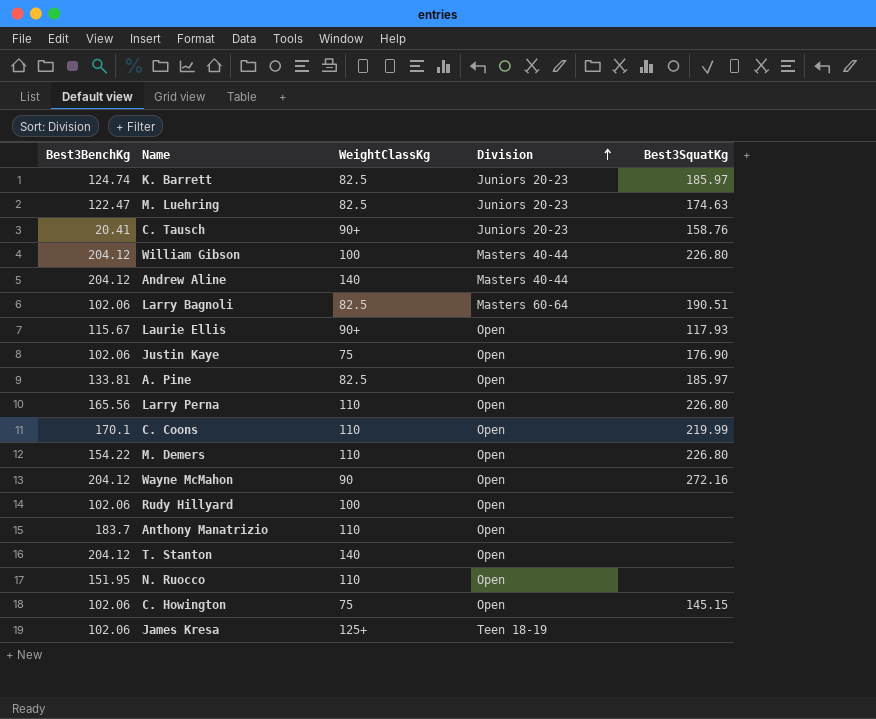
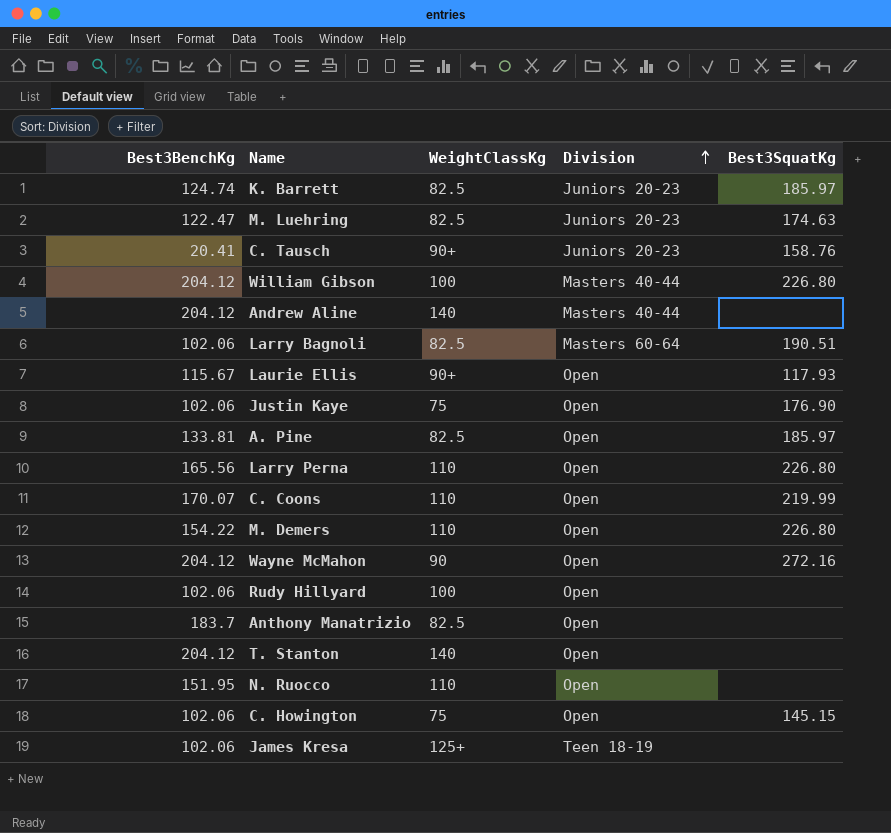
C. Coons | Best3BenchKg: 170.1 -> 170.07
Anthony Manatrizio | WeightClassKg: 110 -> 82.5

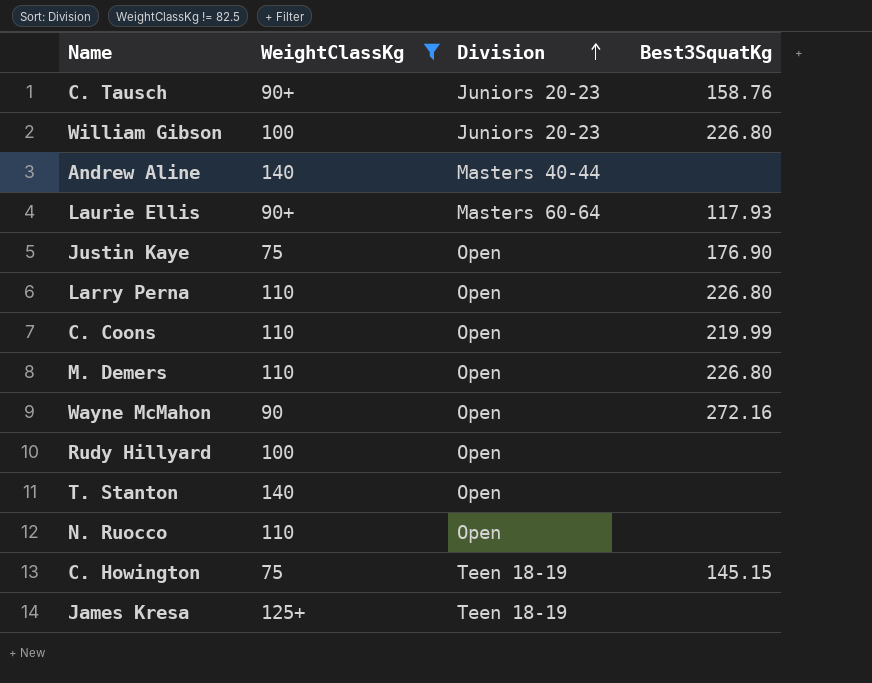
filter: none -> WeightClassKg != 82.5
column Best3BenchKg | position: 1 -> none
William Gibson | Division: Masters 40-44 -> Juniors 20-23
Laurie Ellis | Division: Open -> Masters 60-64
C. Howington | Division: Open -> Teen 18-19

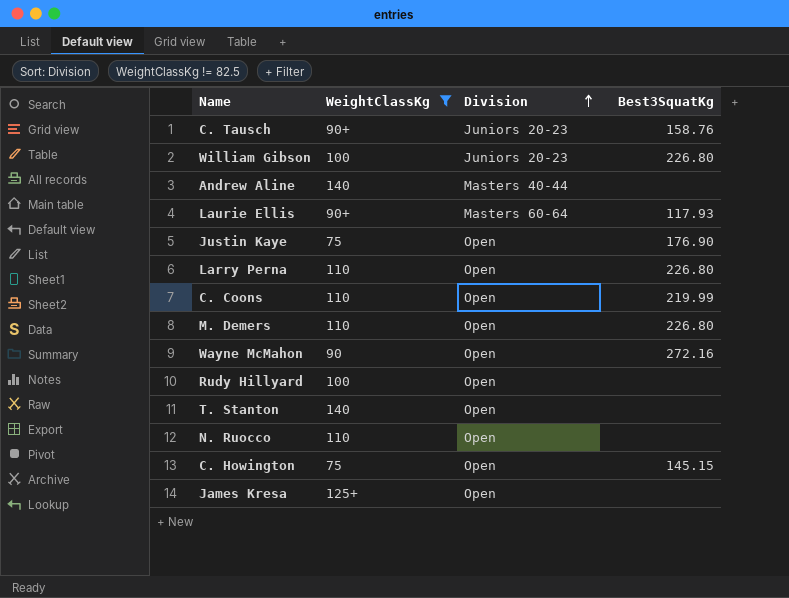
C. Howington | Division: Teen 18-19 -> Open
James Kresa | Division: Teen 18-19 -> Open

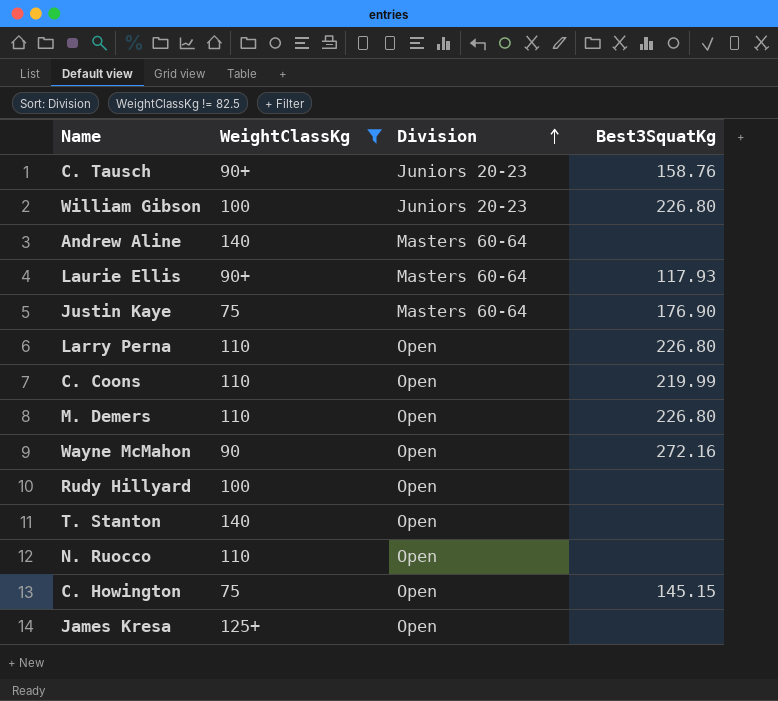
Andrew Aline | Division: Masters 40-44 -> Masters 60-64
Justin Kaye | Division: Open -> Masters 60-64

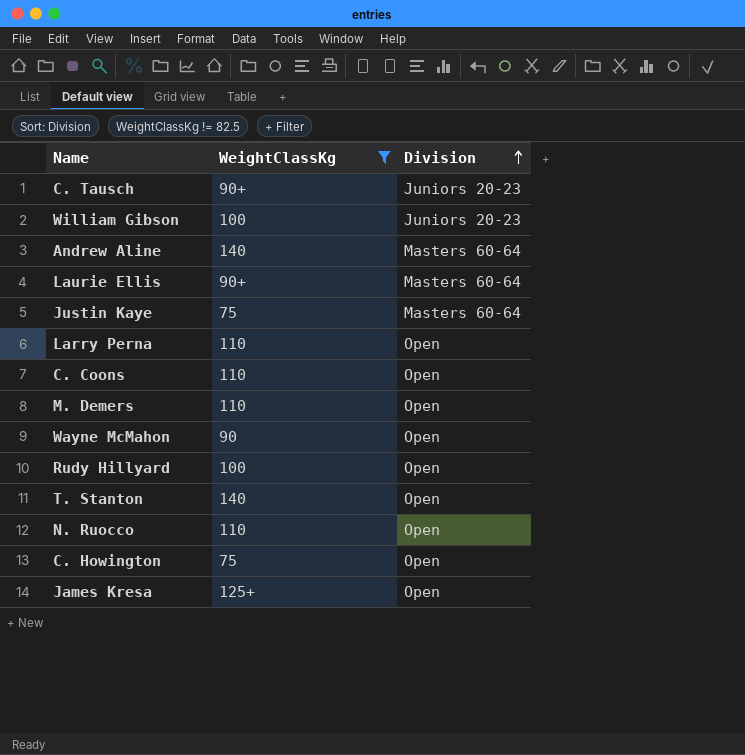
column Best3SquatKg | position: 4 -> none

